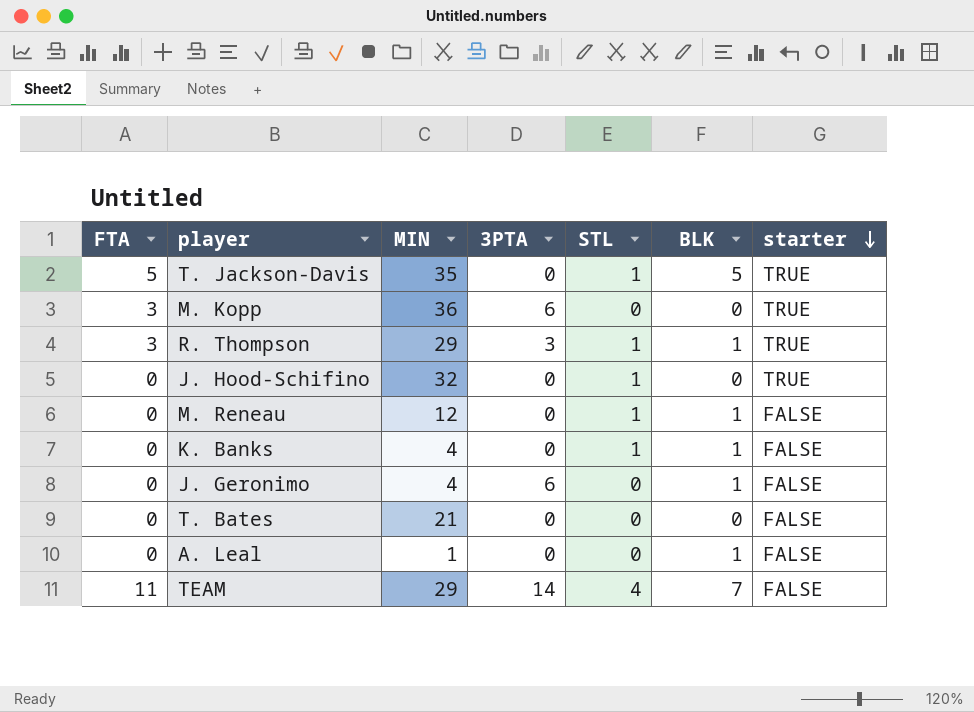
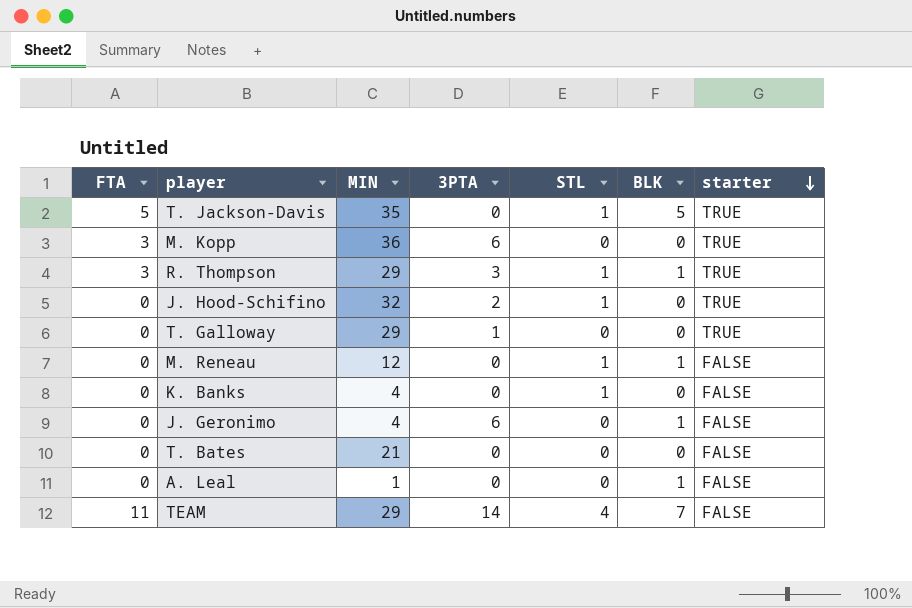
J. Hood-Schifino | 3PTA: 0 -> 2
row T. Galloway: none -> 0 | 29 | 1 | 0 | 0 | TRUE
K. Banks | BLK: 1 -> 0

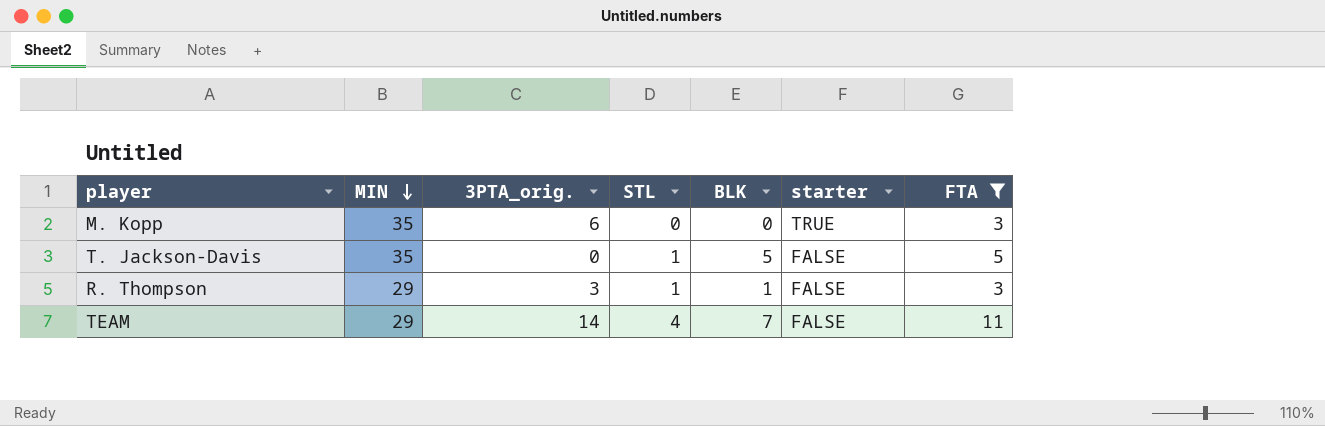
filter: none -> FTA != 0
row order: starter descending -> MIN descending
column name: 3PTA -> 3PTA_orig.
column FTA | position: 1 -> 7
M. Kopp | MIN: 36 -> 35
T. Jackson-Davis | starter: TRUE -> FALSE
R. Thompson | starter: TRUE -> FALSE

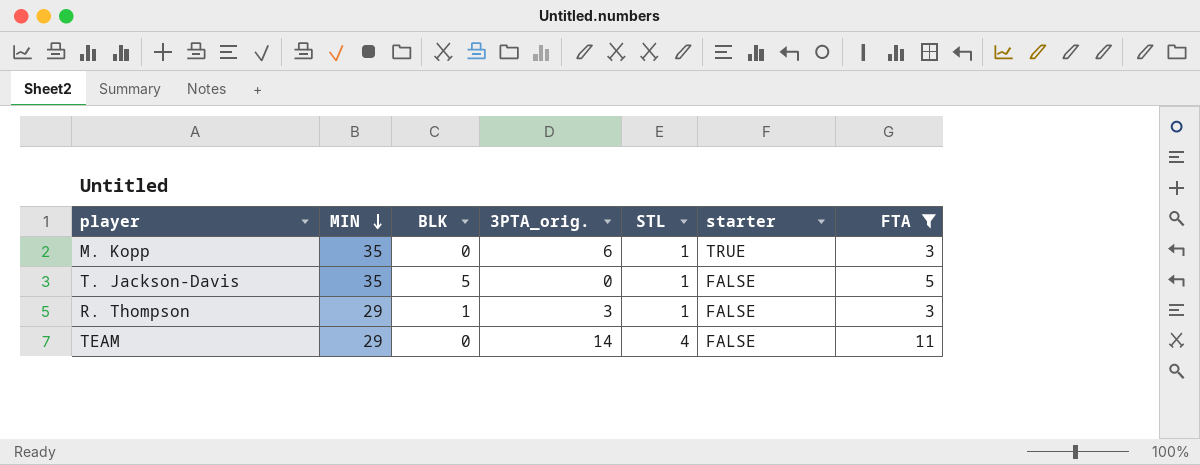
column BLK | position: 5 -> 3
M. Kopp | STL: 0 -> 1
TEAM | BLK: 7 -> 0

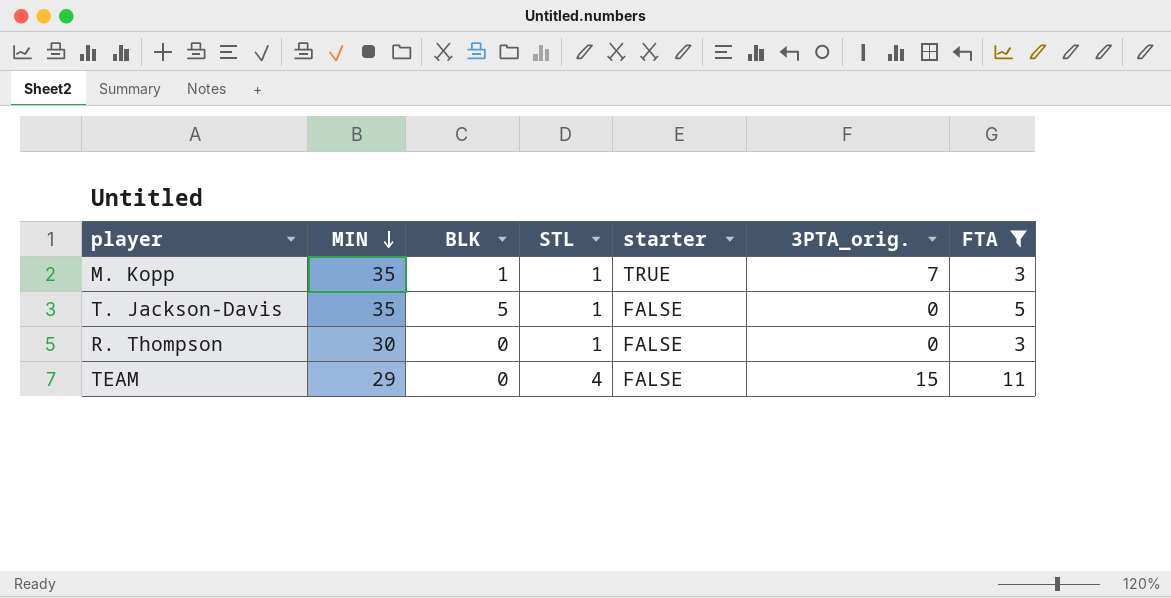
column 3PTA_orig. | position: 4 -> 6
M. Kopp | BLK: 0 -> 1
M. Kopp | 3PTA_orig.: 6 -> 7
R. Thompson | MIN: 29 -> 30
R. Thompson | BLK: 1 -> 0
R. Thompson | 3PTA_orig.: 3 -> 0
TEAM | 3PTA_orig.: 14 -> 15

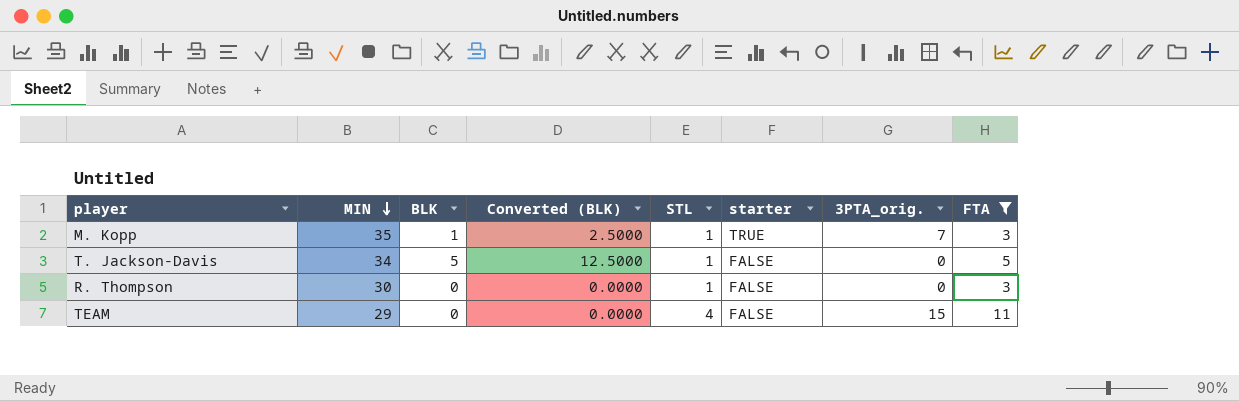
column Converted (BLK) | formula: none -> [BLK] * 2.5
T. Jackson-Davis | MIN: 35 -> 34

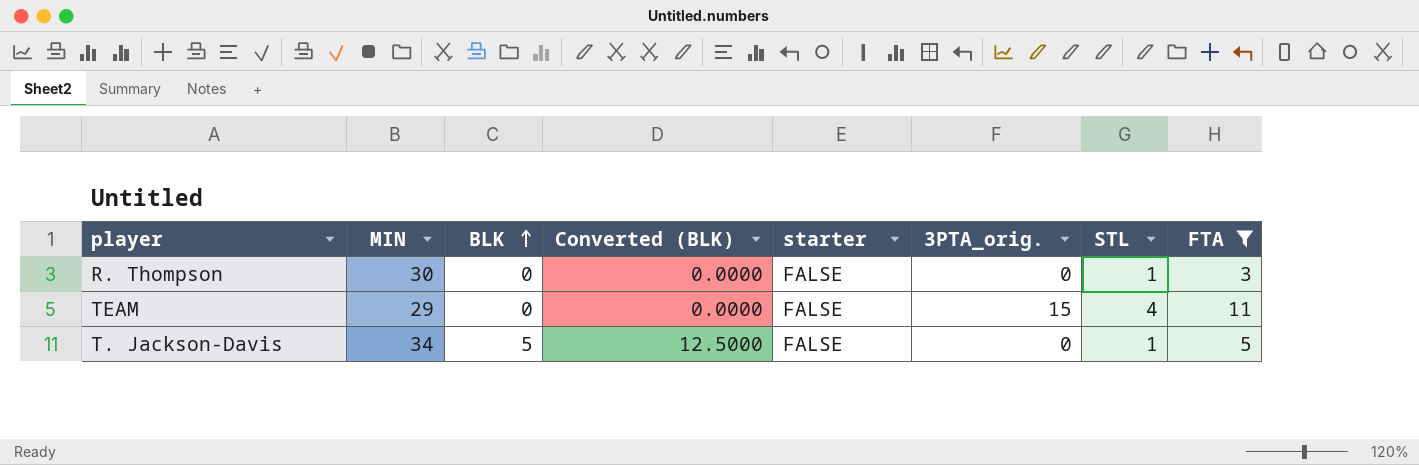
row order: MIN descending -> BLK ascending
column STL | position: 5 -> 7
row M. Kopp: 35 | 1 | 2.5000 | 1 | TRUE | 7 | 3 -> none

